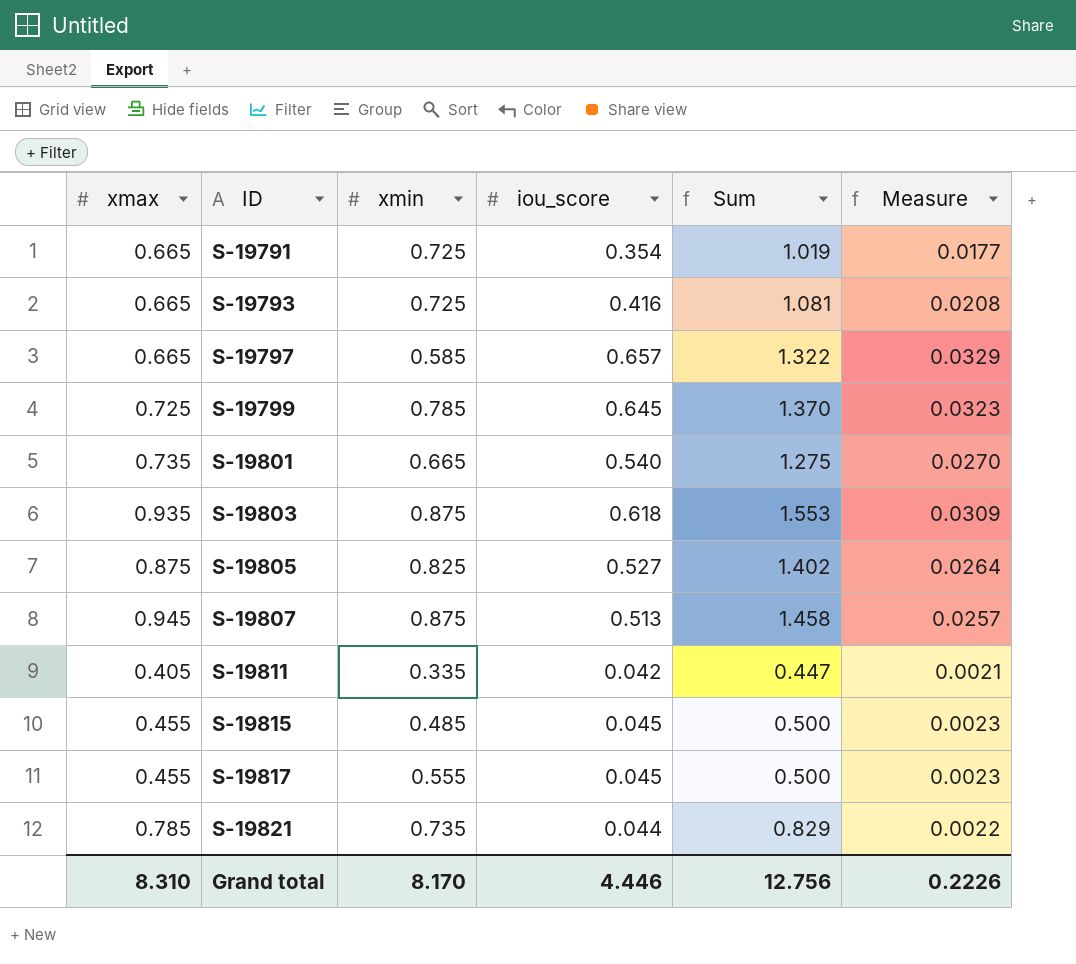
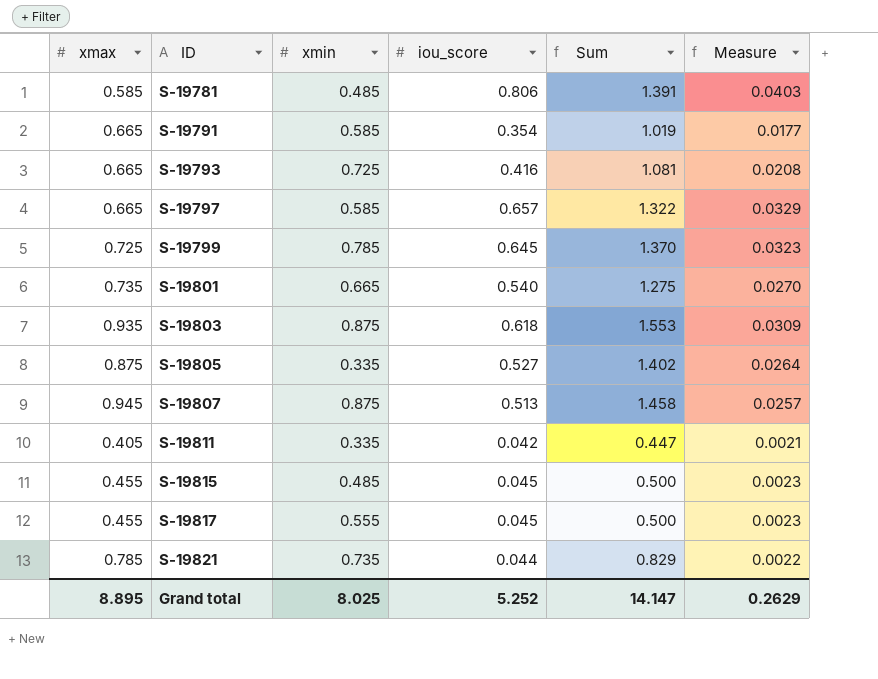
row S-19781: none -> 0.585 | 0.485 | 0.806 | 1.391 | 0.0403
S-19791 | xmin: 0.725 -> 0.585
S-19805 | xmin: 0.825 -> 0.335
Grand total | xmax: 8.310 -> 8.895
Grand total | xmin: 8.170 -> 8.025
Grand total | iou_score: 4.446 -> 5.252
Grand total | Sum: 12.756 -> 14.147
Grand total | Measure: 0.2226 -> 0.2629

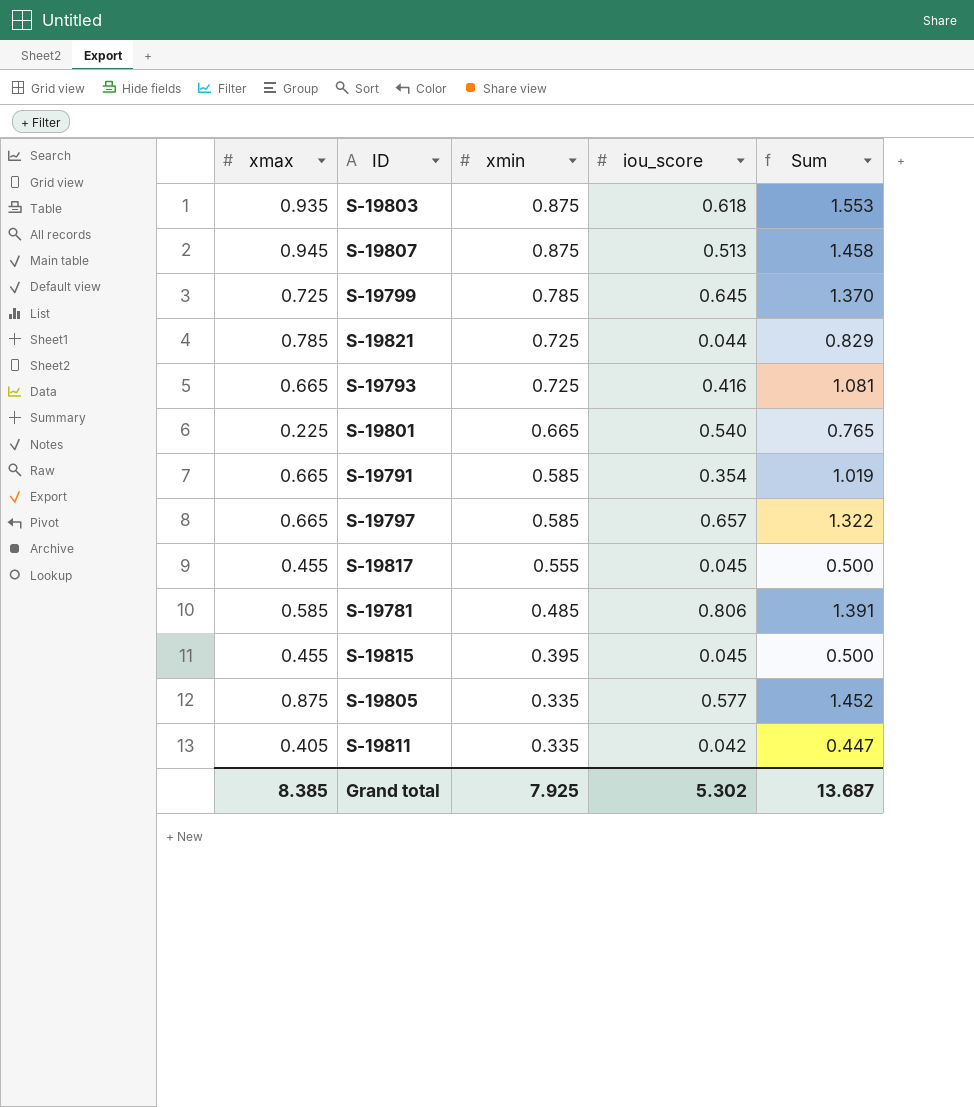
row order: ID ascending -> xmin descending
column Measure | formula: [iou_score] * 0.05 -> none
S-19821 | xmin: 0.735 -> 0.725
S-19801 | xmax: 0.735 -> 0.225
S-19801 | Sum: 1.275 -> 0.765
S-19815 | xmin: 0.485 -> 0.395
S-19805 | iou_score: 0.527 -> 0.577
S-19805 | Sum: 1.402 -> 1.452
Grand total | xmax: 8.895 -> 8.385
Grand total | xmin: 8.025 -> 7.925
Grand total | iou_score: 5.252 -> 5.302
Grand total | Sum: 14.147 -> 13.687

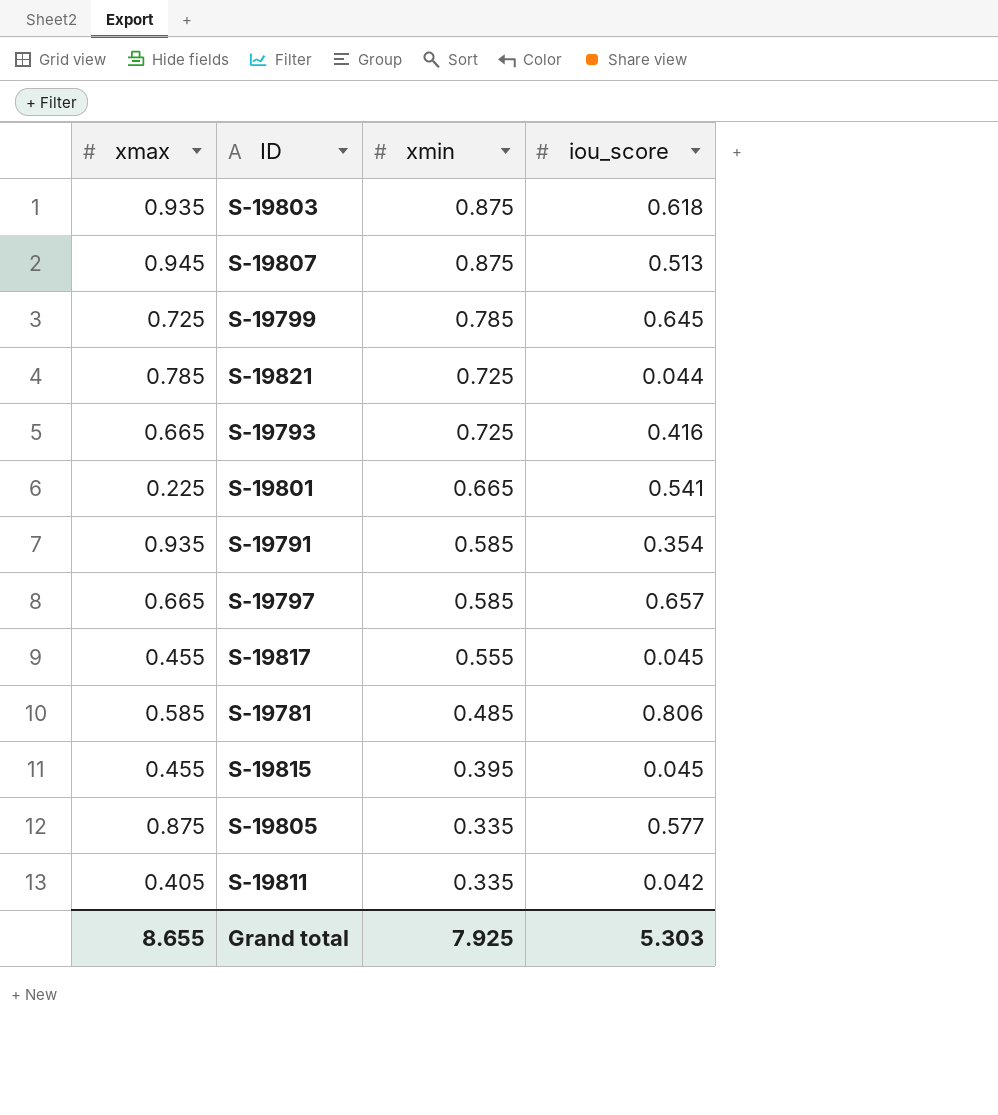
column Sum | formula: [xmax] + [iou_score] -> none
S-19801 | iou_score: 0.540 -> 0.541
S-19791 | xmax: 0.665 -> 0.935
Grand total | xmax: 8.385 -> 8.655
Grand total | iou_score: 5.302 -> 5.303

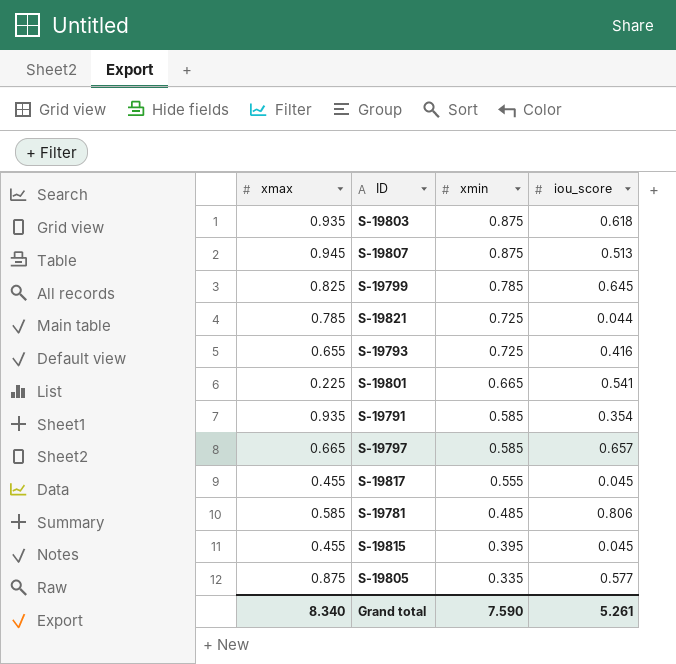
row S-19811: 0.405 | 0.335 | 0.042 -> none
S-19799 | xmax: 0.725 -> 0.825
S-19793 | xmax: 0.665 -> 0.655
Grand total | xmax: 8.655 -> 8.340
Grand total | xmin: 7.925 -> 7.590
Grand total | iou_score: 5.303 -> 5.261

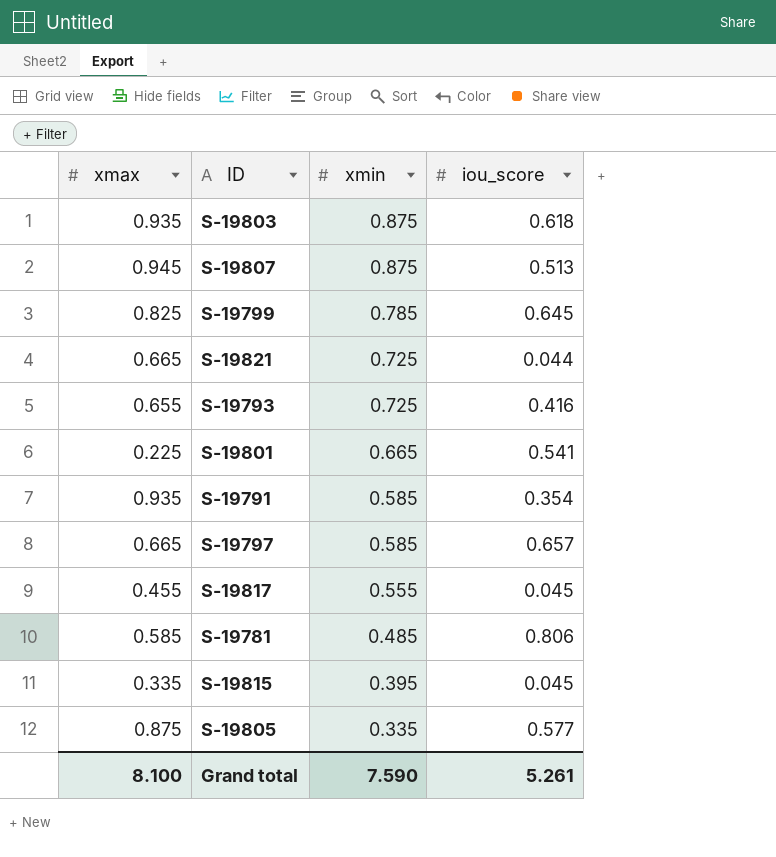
S-19821 | xmax: 0.785 -> 0.665
S-19815 | xmax: 0.455 -> 0.335
Grand total | xmax: 8.340 -> 8.100

